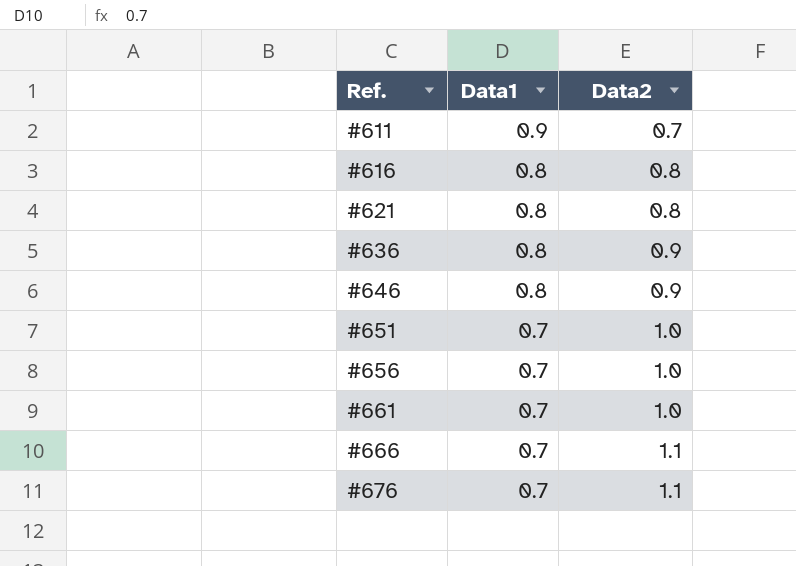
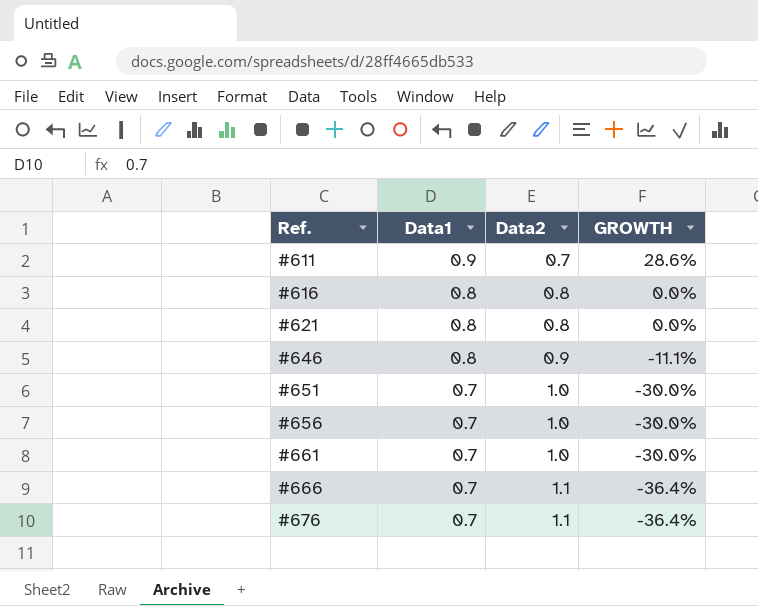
column GROWTH | formula: none -> ([Data1] - [Data2]) / [Data2]
row #636: 0.8 | 0.9 -> none

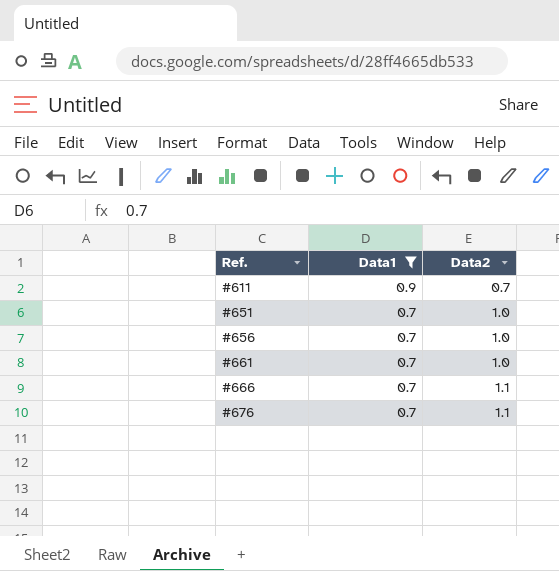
filter: none -> Data1 != 0.8
column GROWTH | formula: ([Data1] - [Data2]) / [Data2] -> none

